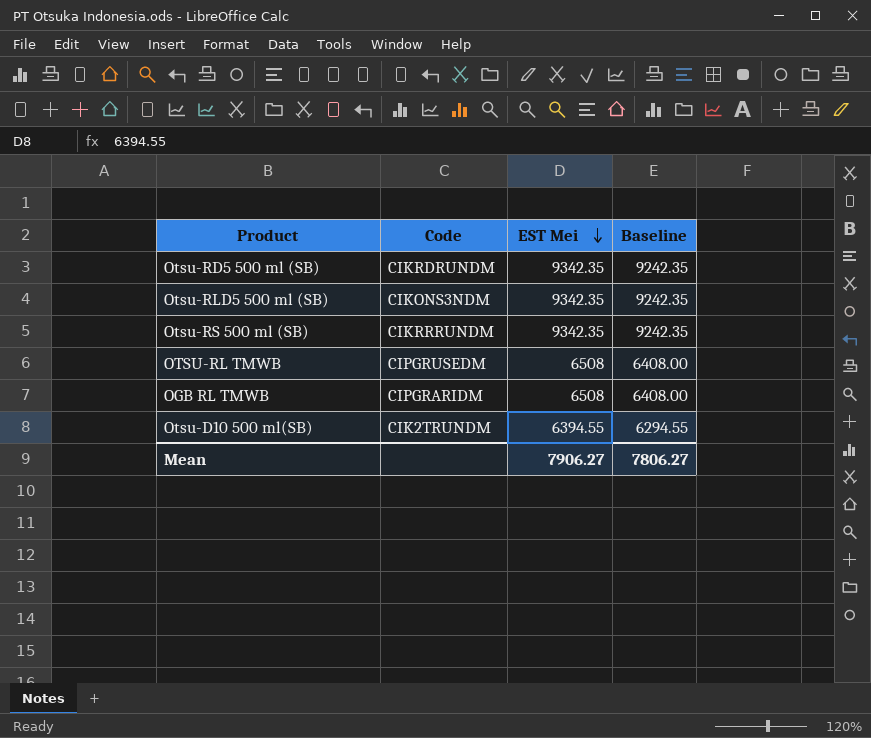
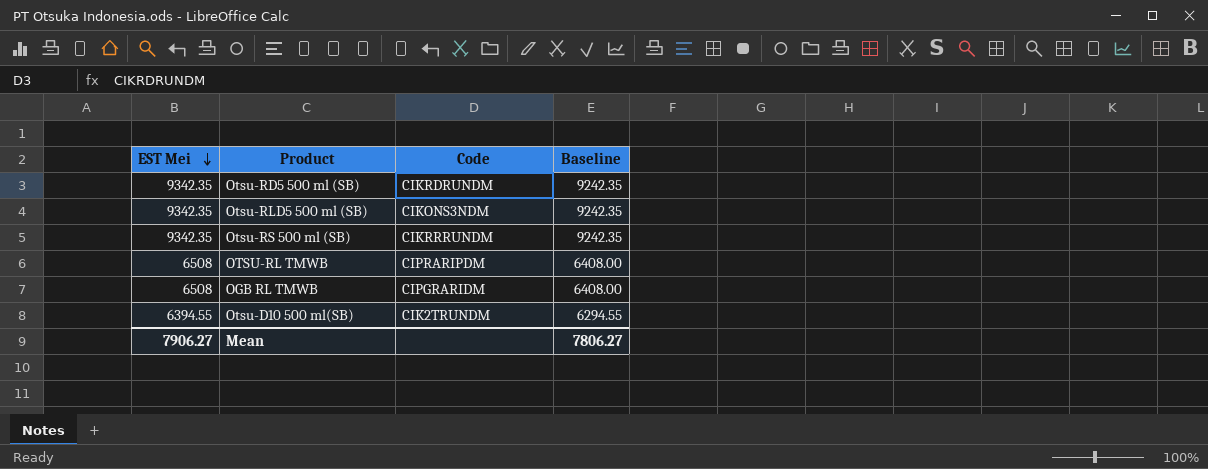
column EST Mei | position: 3 -> 1
OTSU-RL TMWB | Code: CIPGRUSEDM -> CIPRARIPDM

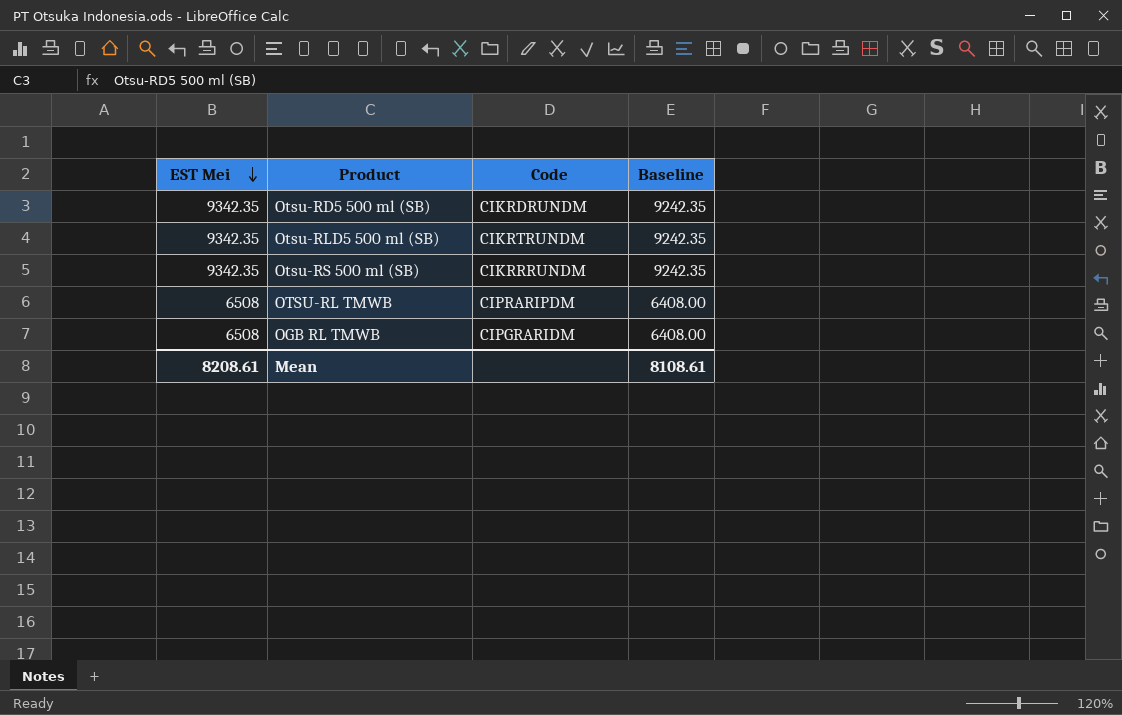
row Otsu-D10 500 ml(SB): 6394.55 | CIK2TRUNDM | 6294.55 -> none
Otsu-RLD5 500 ml (SB) | Code: CIKONS3NDM -> CIKRTRUNDM
Mean | EST Mei: 7906.27 -> 8208.61
Mean | Baseline: 7806.27 -> 8108.61

